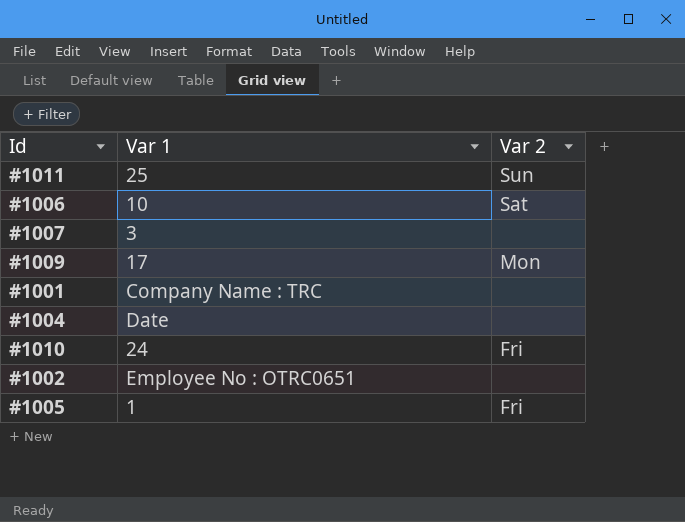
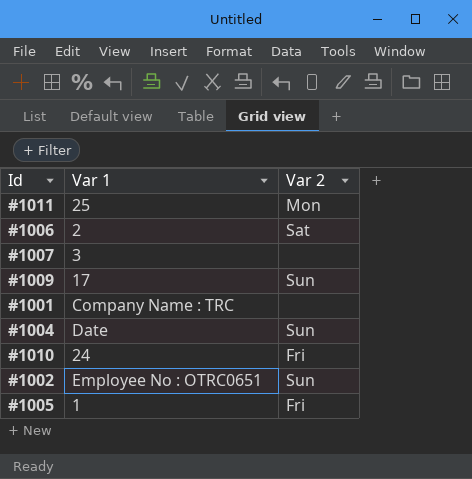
#1011 | Var 2: Sun -> Mon
#1006 | Var 1: 10 -> 2
#1009 | Var 2: Mon -> Sun
#1004 | Var 2: none -> Sun
#1002 | Var 2: none -> Sun

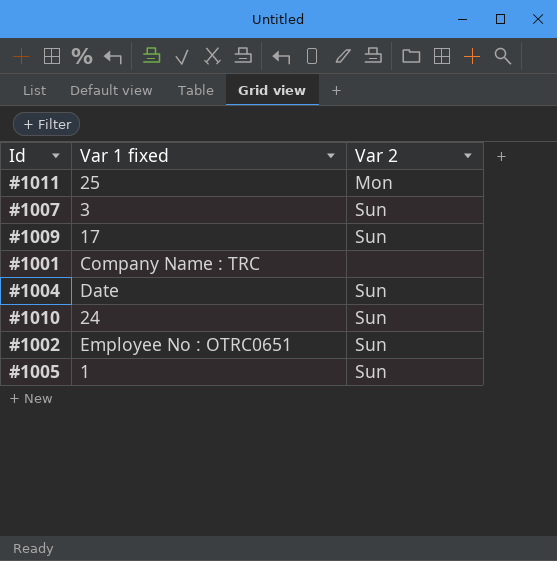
column name: Var 1 -> Var 1 fixed
row #1006: 2 | Sat -> none
#1007 | Var 2: none -> Sun
#1010 | Var 2: Fri -> Sun
#1005 | Var 2: Fri -> Sun

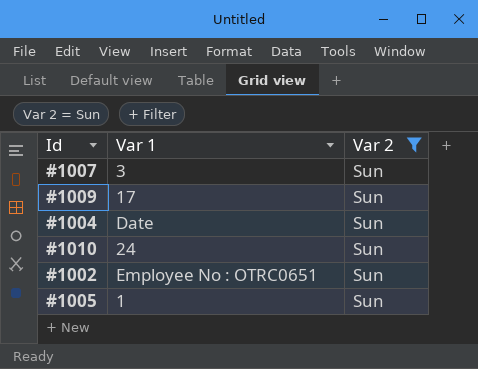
filter: none -> Var 2 = Sun
column name: Var 1 fixed -> Var 1

